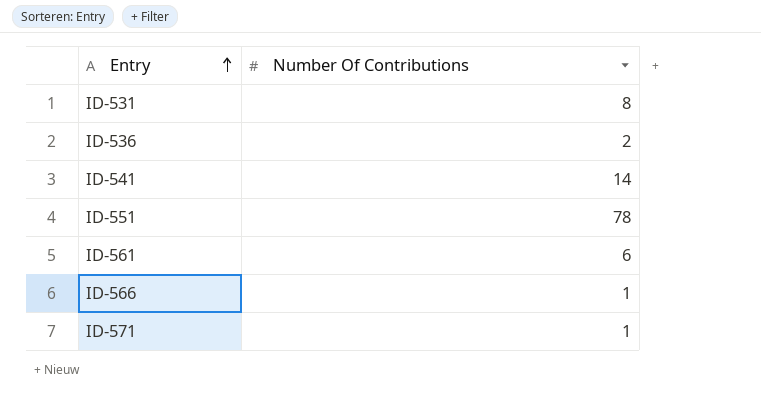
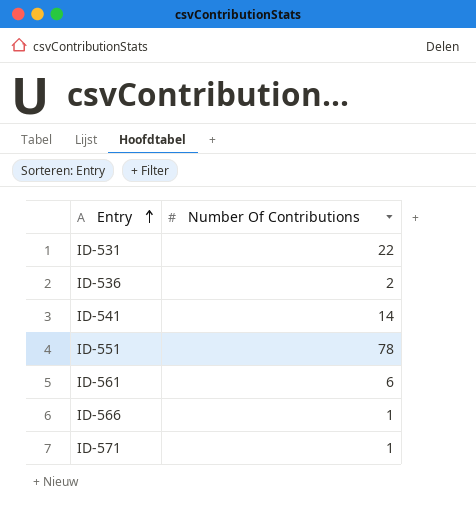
ID-531 | Number Of Contributions: 8 -> 22

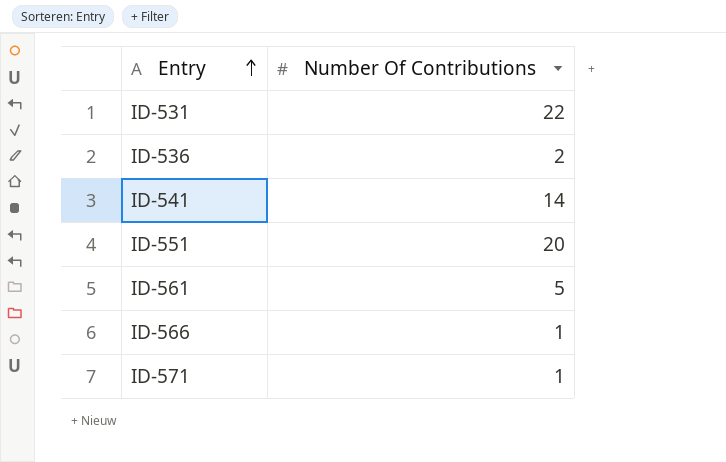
ID-551 | Number Of Contributions: 78 -> 20
ID-561 | Number Of Contributions: 6 -> 5

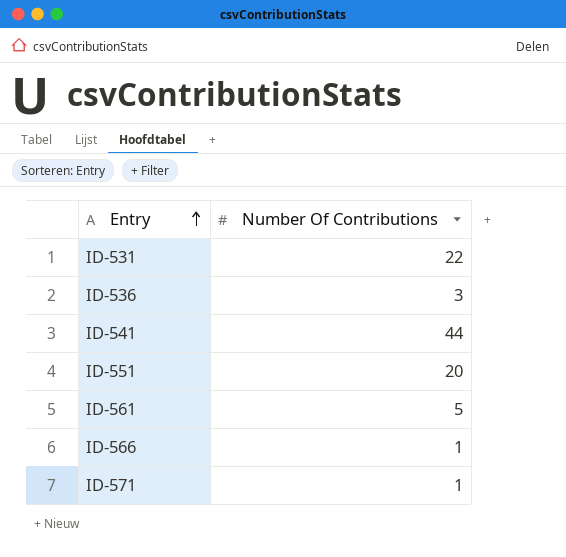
ID-536 | Number Of Contributions: 2 -> 3
ID-541 | Number Of Contributions: 14 -> 44

